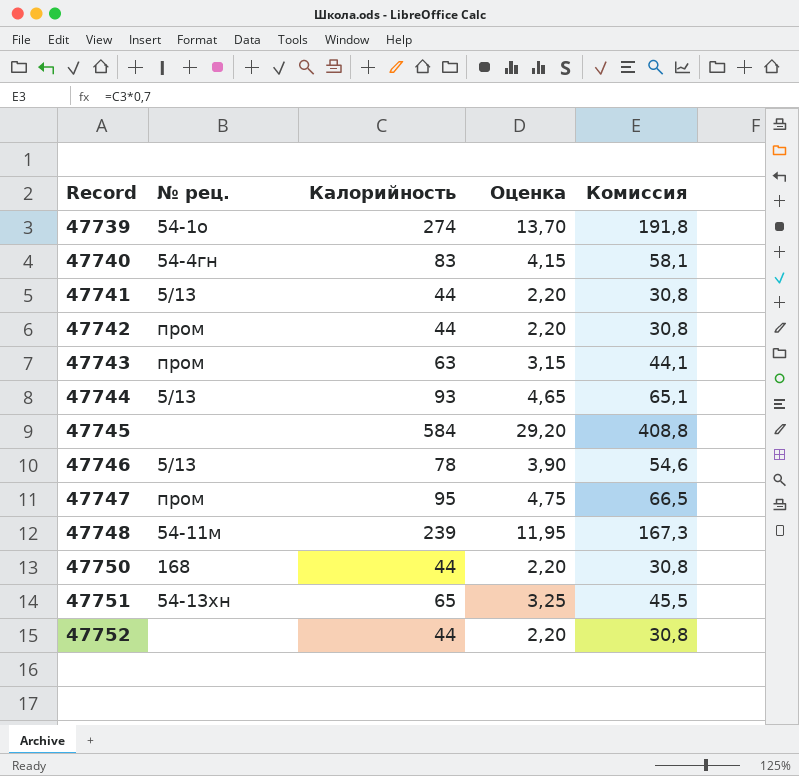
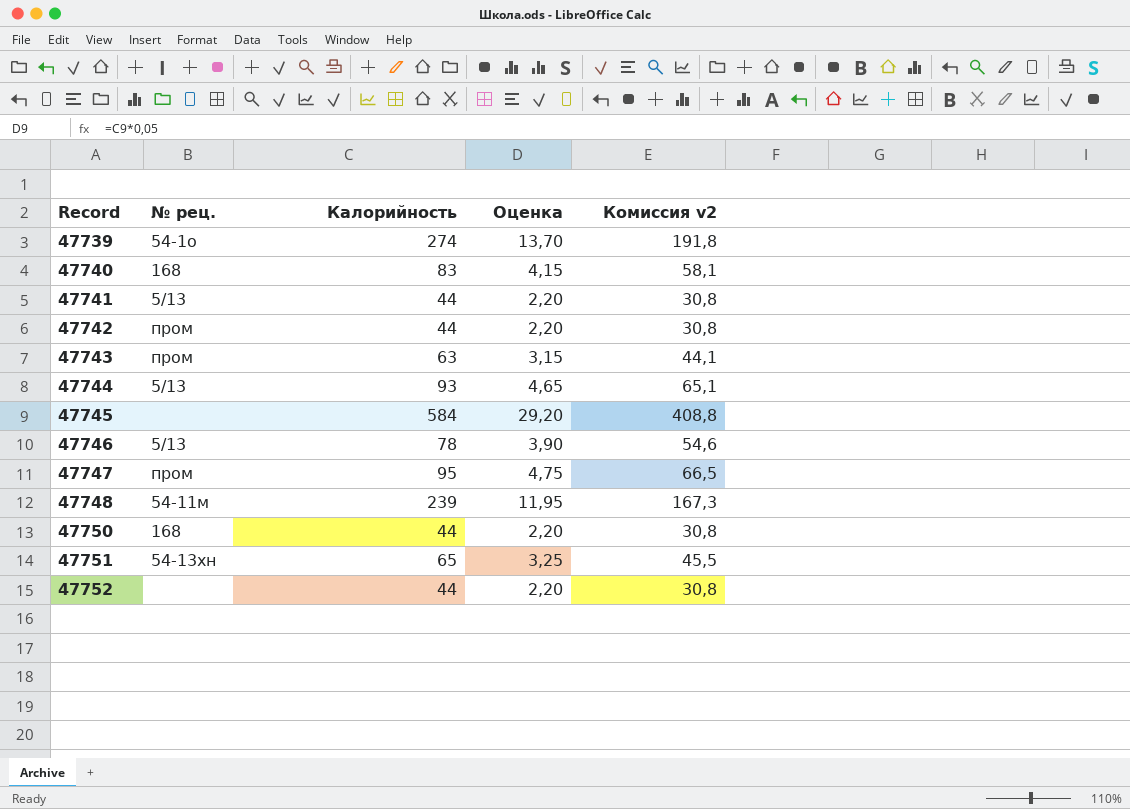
column name: Комиссия -> Комиссия v2
47740 | № рец.: 54-4гн -> 168

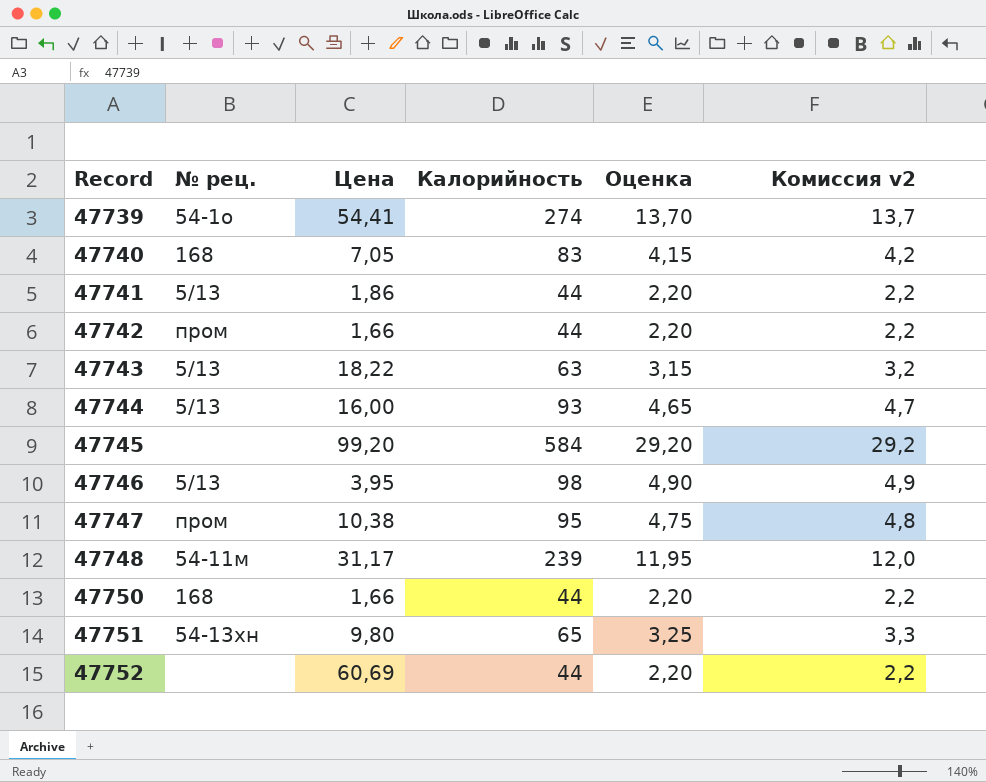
column Цена | position: none -> 3
column Комиссия v2 | formula: [Калорийность] * 0,7 -> [Калорийность] * 0,05
47743 | № рец.: пром -> 5/13
47746 | Калорийность: 78 -> 98
47746 | Оценка: 3,90 -> 4,90

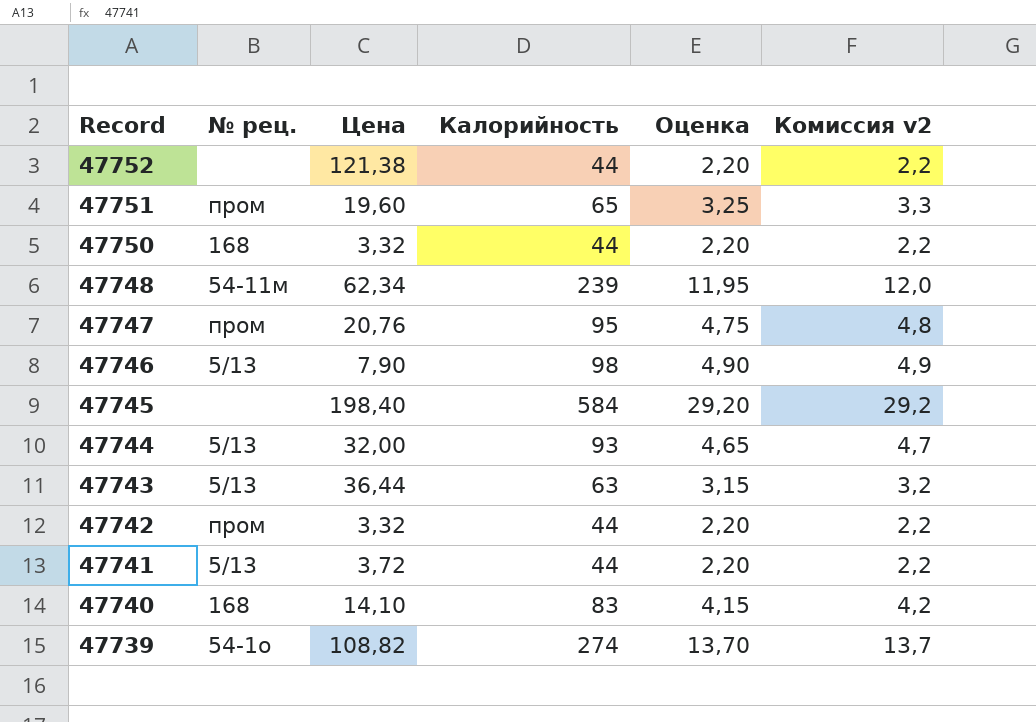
row order: Record ascending -> Record descending
47752 | Цена: 60,69 -> 121,38
47751 | № рец.: 54-13хн -> пром
47751 | Цена: 9,80 -> 19,60
47750 | Цена: 1,66 -> 3,32
47748 | Цена: 31,17 -> 62,34
47747 | Цена: 10,38 -> 20,76
47746 | Цена: 3,95 -> 7,90
47745 | Цена: 99,20 -> 198,40
47744 | Цена: 16,00 -> 32,00
47743 | Цена: 18,22 -> 36,44
47742 | Цена: 1,66 -> 3,32
47741 | Цена: 1,86 -> 3,72
47740 | Цена: 7,05 -> 14,10
47739 | Цена: 54,41 -> 108,82

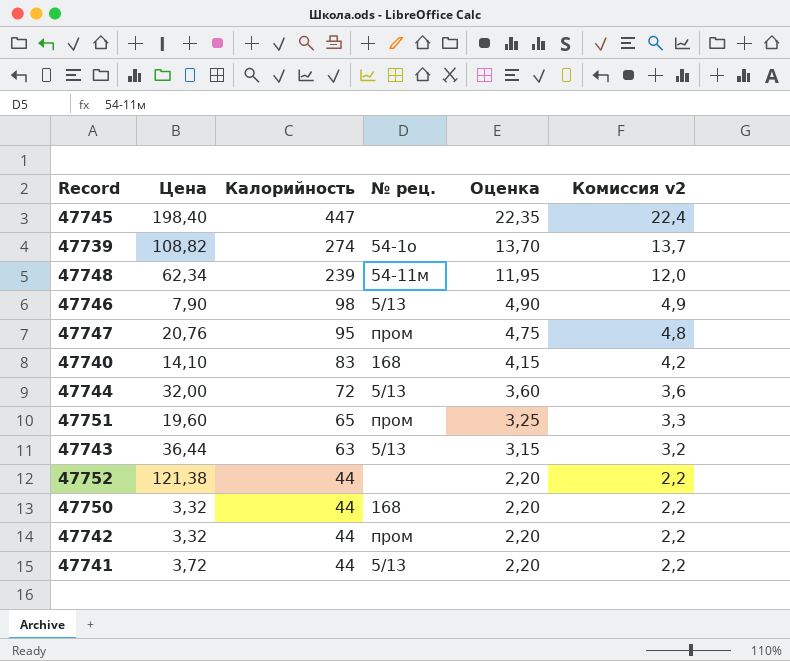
row order: Record descending -> Калорийность descending
column № рец. | position: 2 -> 4
47745 | Калорийность: 584 -> 447
47745 | Оценка: 29,20 -> 22,35
47745 | Комиссия v2: 29,2 -> 22,4
47744 | Калорийность: 93 -> 72
47744 | Оценка: 4,65 -> 3,60
47744 | Комиссия v2: 4,7 -> 3,6

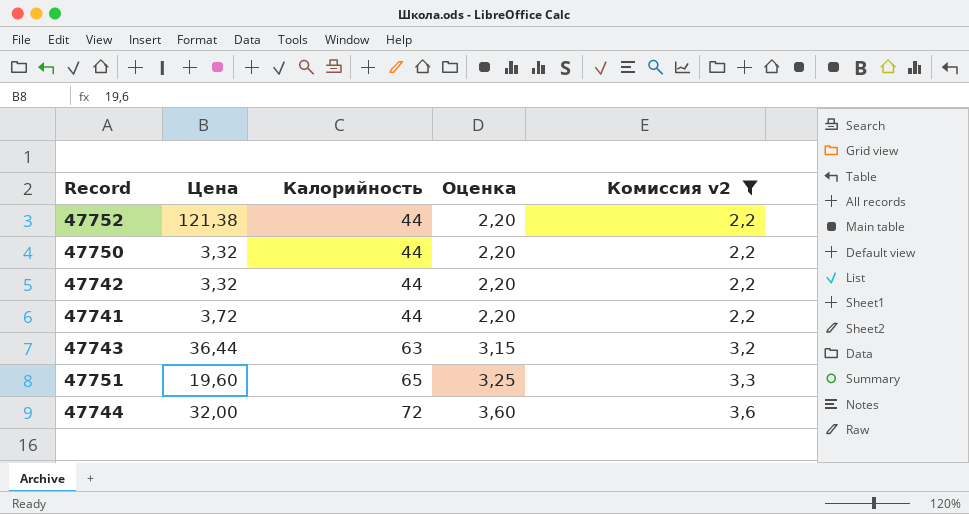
filter: none -> Комиссия v2 <= 3,6
row order: Калорийность descending -> Калорийность ascending
column № рец. | position: 4 -> none

